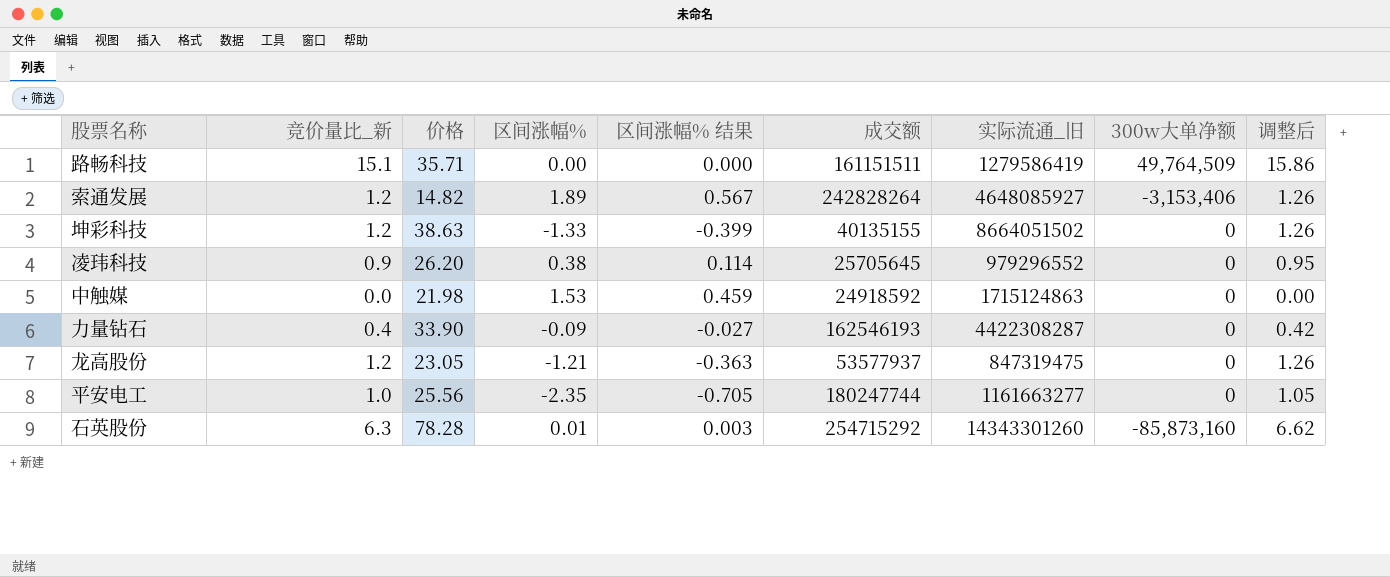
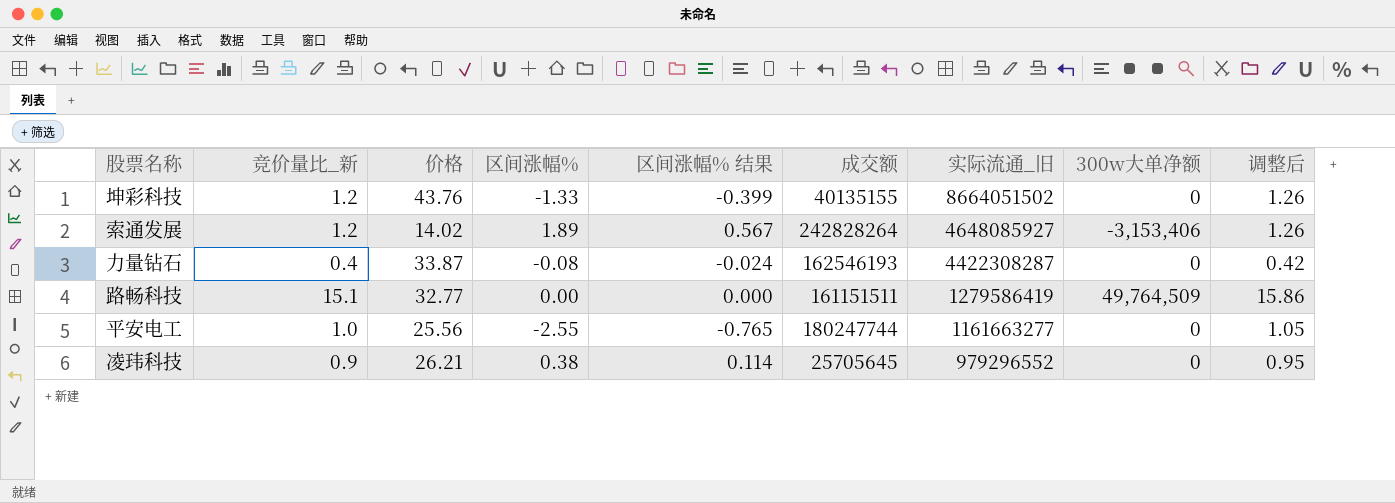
row order: none -> 实际流通_旧 descending
row 中触媒: 0.0 | 21.98 | 1.53 | 0.459 | 24918592 | 1715124863 | 0 | 0.00 -> none
row 龙高股份: 1.2 | 23.05 | -1.21 | -0.363 | 53577937 | 847319475 | 0 | 1.26 -> none
row 石英股份: 6.3 | 78.28 | 0.01 | 0.003 | 254715292 | 14343301260 | -85,873,160 | 6.62 -> none
坤彩科技 | 价格: 38.63 -> 43.76
索通发展 | 价格: 14.82 -> 14.02
力量钻石 | 价格: 33.90 -> 33.87
力量钻石 | 区间涨幅%: -0.09 -> -0.08
力量钻石 | 区间涨幅% 结果: -0.027 -> -0.024
路畅科技 | 价格: 35.71 -> 32.77
平安电工 | 区间涨幅%: -2.35 -> -2.55
平安电工 | 区间涨幅% 结果: -0.705 -> -0.765
凌玮科技 | 价格: 26.20 -> 26.21

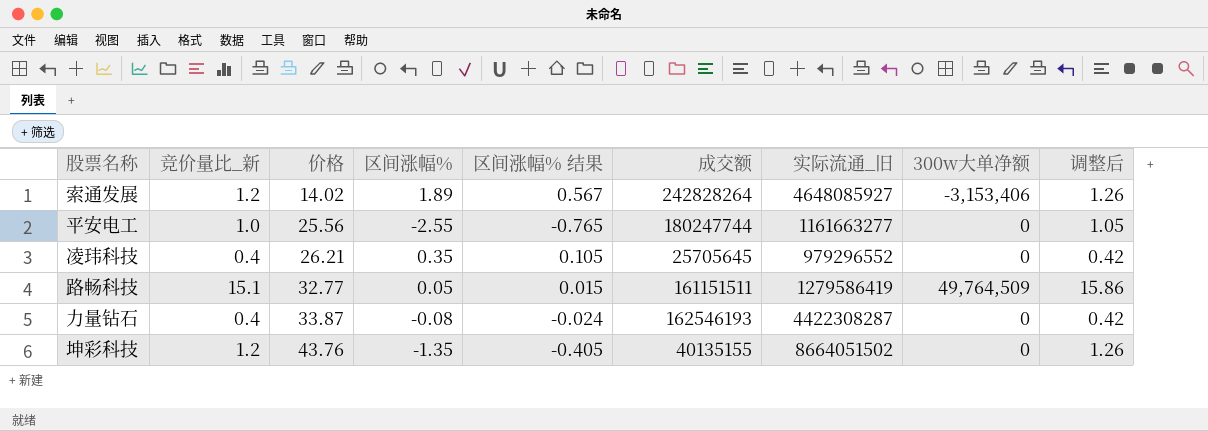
row order: 实际流通_旧 descending -> 价格 ascending
凌玮科技 | 竞价量比_新: 0.9 -> 0.4
凌玮科技 | 区间涨幅%: 0.38 -> 0.35
凌玮科技 | 区间涨幅% 结果: 0.114 -> 0.105
凌玮科技 | 调整后: 0.95 -> 0.42
路畅科技 | 区间涨幅%: 0.00 -> 0.05
路畅科技 | 区间涨幅% 结果: 0.000 -> 0.015
坤彩科技 | 区间涨幅%: -1.33 -> -1.35
坤彩科技 | 区间涨幅% 结果: -0.399 -> -0.405

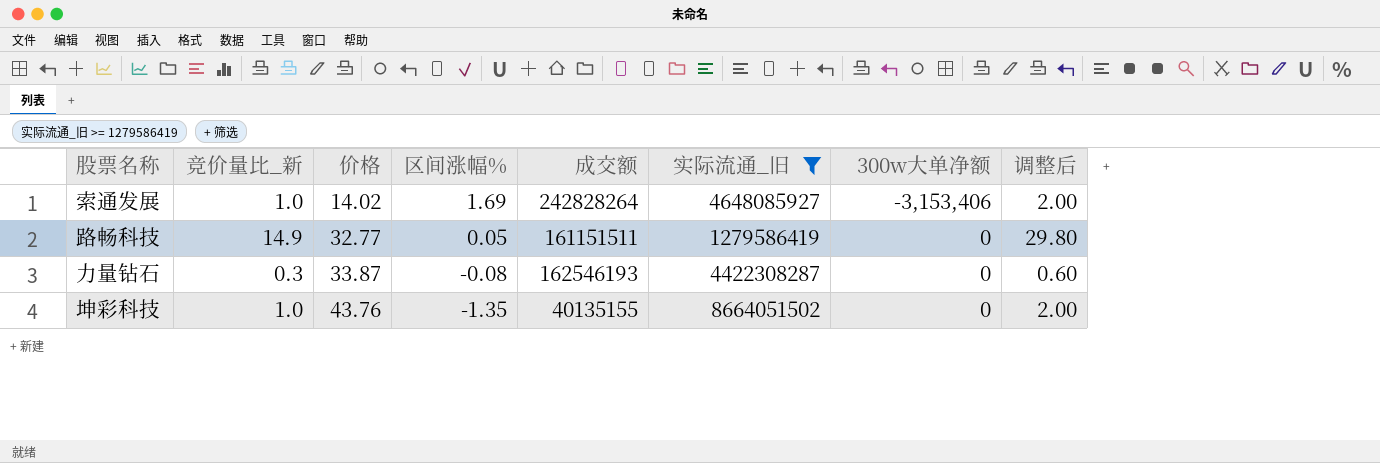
filter: none -> 实际流通_旧 >= 1279586419
column 区间涨幅% 结果 | formula: [区间涨幅%] * 0.3 -> none
column 调整后 | formula: [竞价量比_新] * 1.05 -> [竞价量比_新] * 2
索通发展 | 竞价量比_新: 1.2 -> 1.0
索通发展 | 区间涨幅%: 1.89 -> 1.69
路畅科技 | 竞价量比_新: 15.1 -> 14.9
路畅科技 | 300w大单净额: 49,764,509 -> 0
力量钻石 | 竞价量比_新: 0.4 -> 0.3
坤彩科技 | 竞价量比_新: 1.2 -> 1.0

